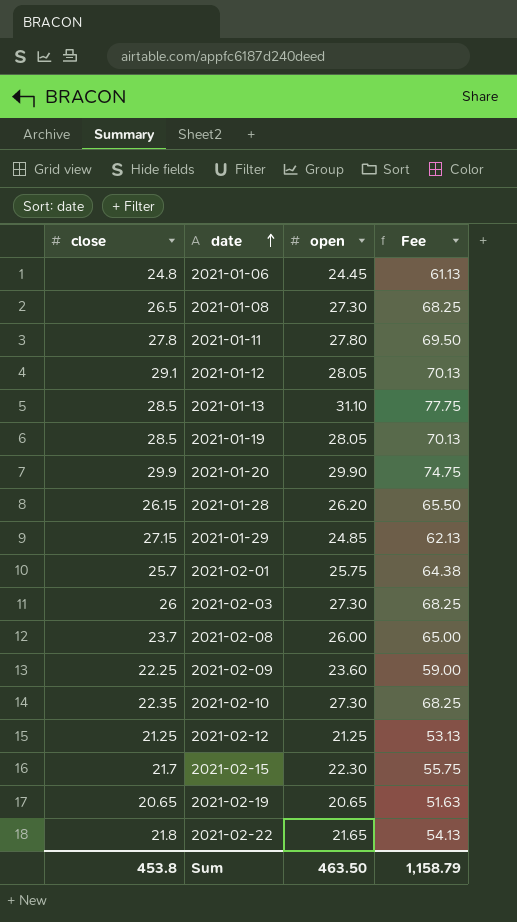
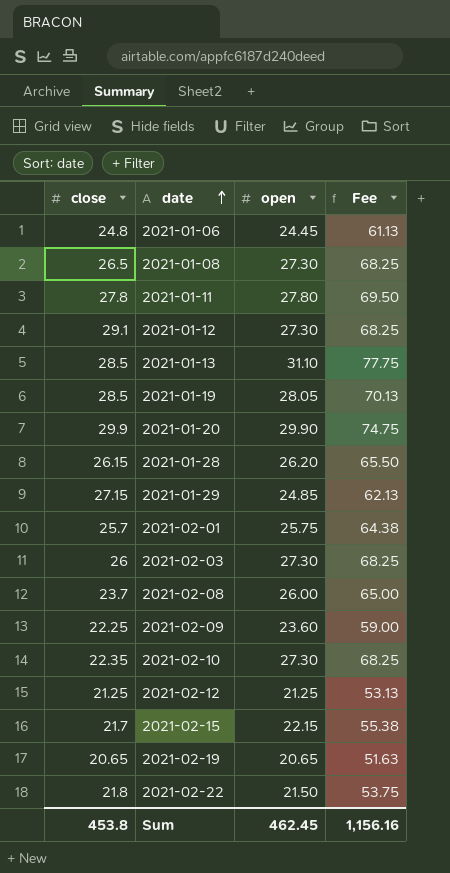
2021-01-12 | open: 28.05 -> 27.30
2021-01-12 | Fee: 70.13 -> 68.25
2021-02-15 | open: 22.30 -> 22.15
2021-02-15 | Fee: 55.75 -> 55.38
2021-02-22 | open: 21.65 -> 21.50
2021-02-22 | Fee: 54.13 -> 53.75
Sum | open: 463.50 -> 462.45
Sum | Fee: 1,158.79 -> 1,156.16

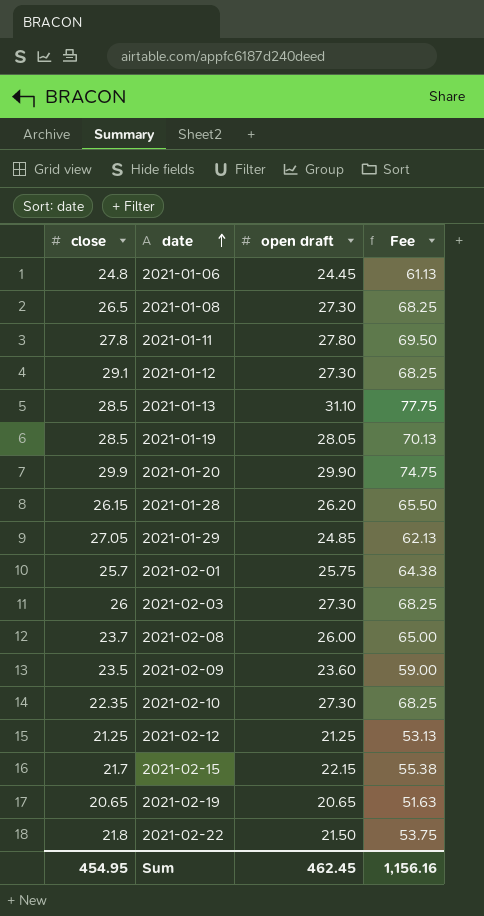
column name: open -> open draft
2021-01-29 | close: 27.15 -> 27.05
2021-02-09 | close: 22.25 -> 23.5
Sum | close: 453.8 -> 454.95

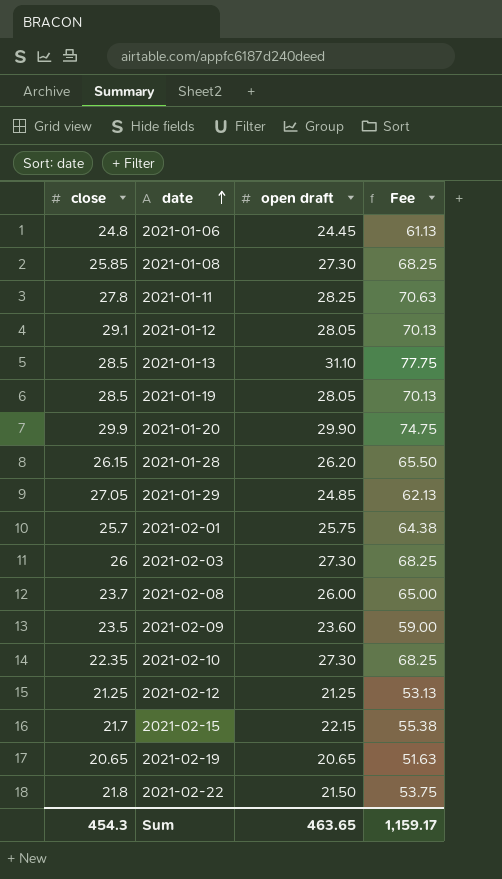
2021-01-08 | close: 26.5 -> 25.85
2021-01-11 | open draft: 27.80 -> 28.25
2021-01-11 | Fee: 69.50 -> 70.63
2021-01-12 | open draft: 27.30 -> 28.05
2021-01-12 | Fee: 68.25 -> 70.13
Sum | close: 454.95 -> 454.3
Sum | open draft: 462.45 -> 463.65
Sum | Fee: 1,156.16 -> 1,159.17

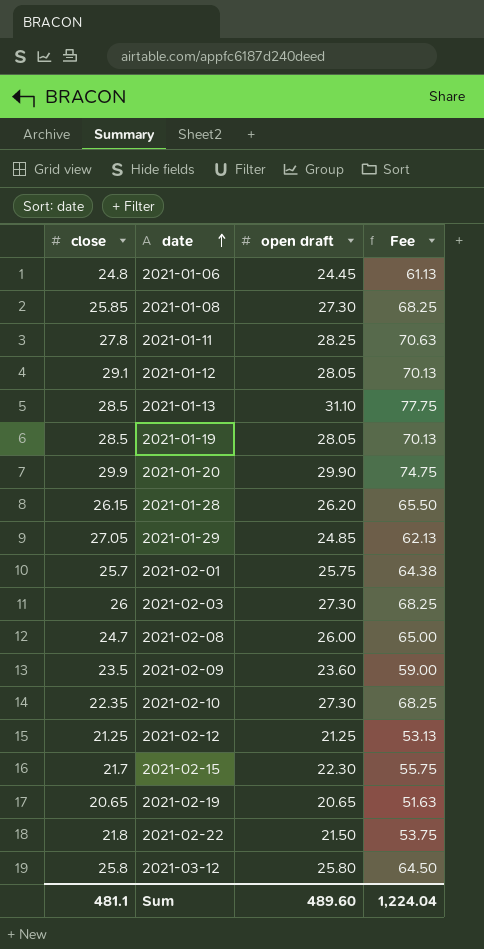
2021-02-08 | close: 23.7 -> 24.7
2021-02-15 | open draft: 22.15 -> 22.30
2021-02-15 | Fee: 55.38 -> 55.75
row 2021-03-12: none -> 25.8 | 25.80 | 64.50
Sum | close: 454.3 -> 481.1
Sum | open draft: 463.65 -> 489.60
Sum | Fee: 1,159.17 -> 1,224.04

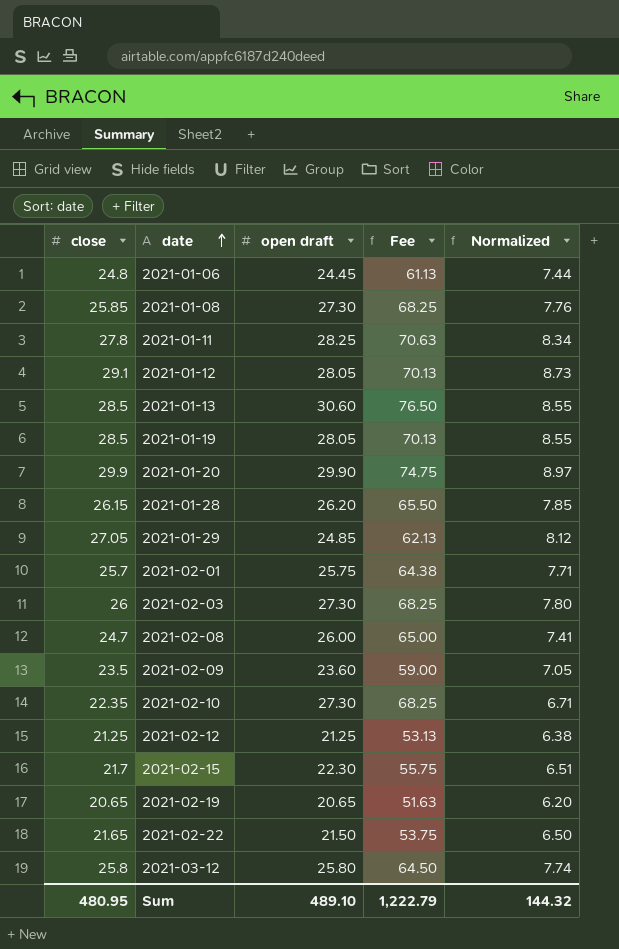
column Normalized | formula: none -> [close] * 0.3
2021-01-13 | open draft: 31.10 -> 30.60
2021-01-13 | Fee: 77.75 -> 76.50
2021-02-22 | close: 21.8 -> 21.65
Sum | close: 481.1 -> 480.95
Sum | open draft: 489.60 -> 489.10
Sum | Fee: 1,224.04 -> 1,222.79

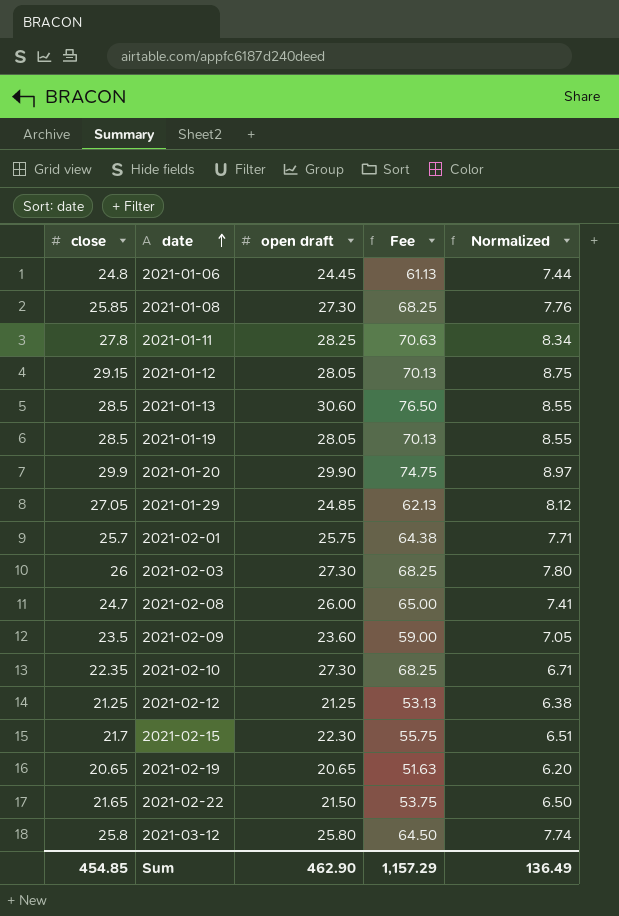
row 2021-01-28: 26.15 | 26.20 | 65.50 | 7.85 -> none
2021-01-12 | close: 29.1 -> 29.15
2021-01-12 | Normalized: 8.73 -> 8.75
Sum | close: 480.95 -> 454.85
Sum | open draft: 489.10 -> 462.90
Sum | Fee: 1,222.79 -> 1,157.29
Sum | Normalized: 144.32 -> 136.49

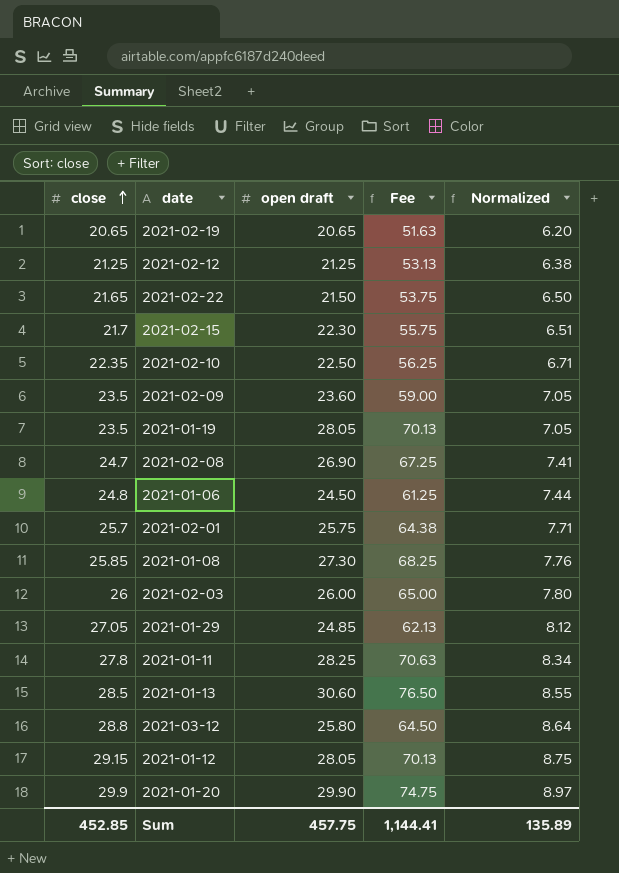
row order: date ascending -> close ascending
2021-02-10 | open draft: 27.30 -> 22.50
2021-02-10 | Fee: 68.25 -> 56.25
2021-01-19 | close: 28.5 -> 23.5
2021-01-19 | Normalized: 8.55 -> 7.05
2021-02-08 | open draft: 26.00 -> 26.90
2021-02-08 | Fee: 65.00 -> 67.25
2021-01-06 | open draft: 24.45 -> 24.50
2021-01-06 | Fee: 61.13 -> 61.25
2021-02-03 | open draft: 27.30 -> 26.00
2021-02-03 | Fee: 68.25 -> 65.00
2021-03-12 | close: 25.8 -> 28.8
2021-03-12 | Normalized: 7.74 -> 8.64
Sum | close: 454.85 -> 452.85
Sum | open draft: 462.90 -> 457.75
Sum | Fee: 1,157.29 -> 1,144.41
Sum | Normalized: 136.49 -> 135.89

